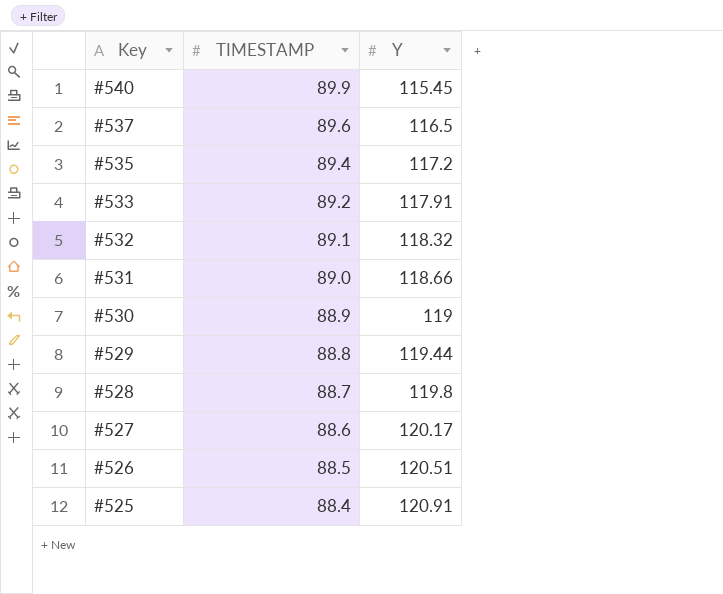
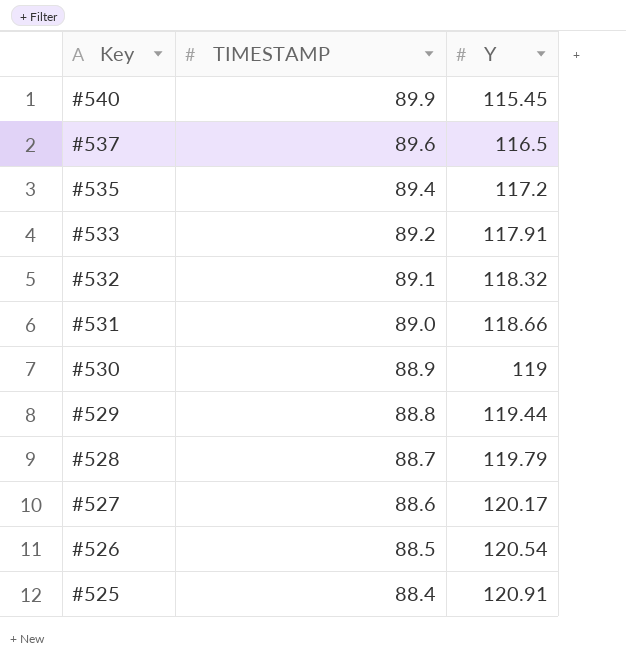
#528 | Y: 119.8 -> 119.79
#526 | Y: 120.51 -> 120.54

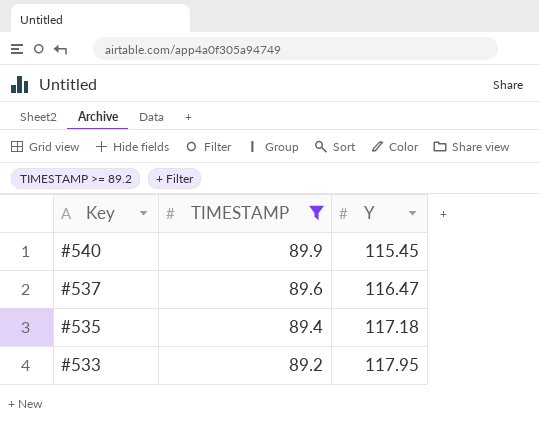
filter: none -> TIMESTAMP >= 89.2
#537 | Y: 116.5 -> 116.47
#535 | Y: 117.2 -> 117.18
#533 | Y: 117.91 -> 117.95

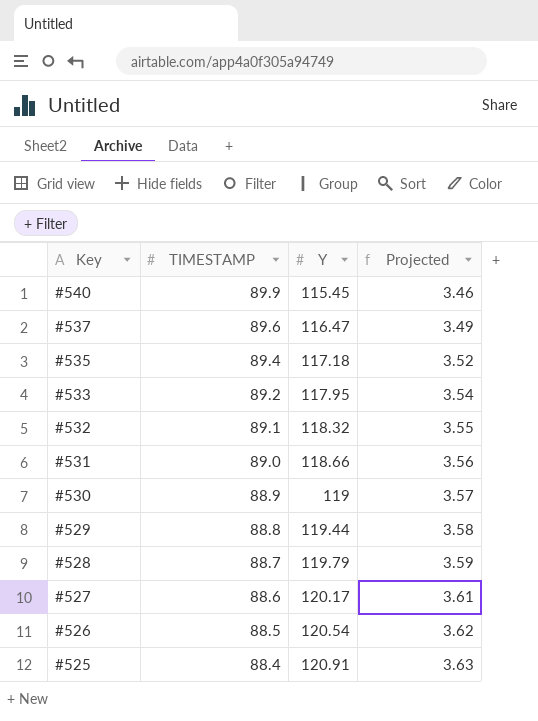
filter: TIMESTAMP >= 89.2 -> none
column Projected | formula: none -> [Y] * 0.03

